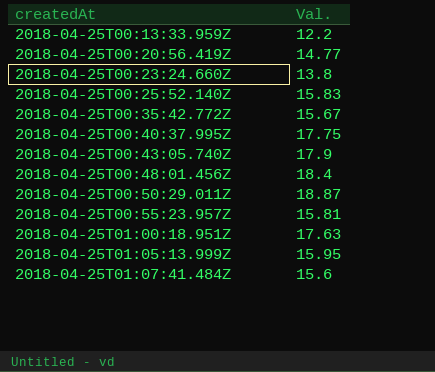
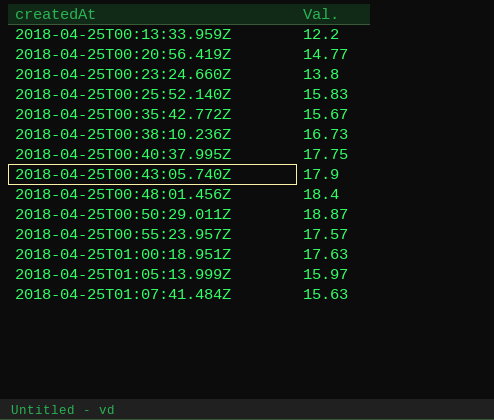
row 2018-04-25T00:38:10.236Z: none -> 16.73
2018-04-25T00:55:23.957Z | Val.: 15.81 -> 17.57
2018-04-25T01:05:13.999Z | Val.: 15.95 -> 15.97
2018-04-25T01:07:41.484Z | Val.: 15.6 -> 15.63

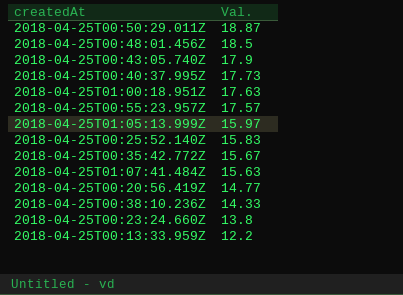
row order: createdAt ascending -> Val. descending
2018-04-25T00:48:01.456Z | Val.: 18.4 -> 18.5
2018-04-25T00:40:37.995Z | Val.: 17.75 -> 17.73
2018-04-25T00:38:10.236Z | Val.: 16.73 -> 14.33

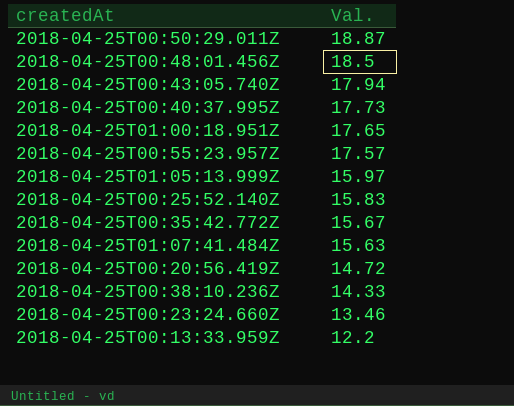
2018-04-25T00:43:05.740Z | Val.: 17.9 -> 17.94
2018-04-25T01:00:18.951Z | Val.: 17.63 -> 17.65
2018-04-25T00:20:56.419Z | Val.: 14.77 -> 14.72
2018-04-25T00:23:24.660Z | Val.: 13.8 -> 13.46

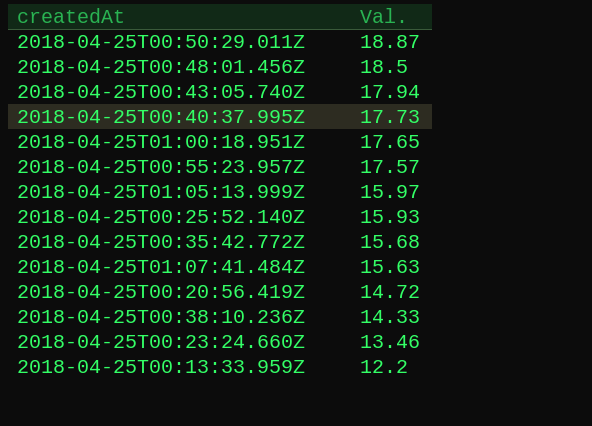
2018-04-25T00:25:52.140Z | Val.: 15.83 -> 15.93
2018-04-25T00:35:42.772Z | Val.: 15.67 -> 15.68

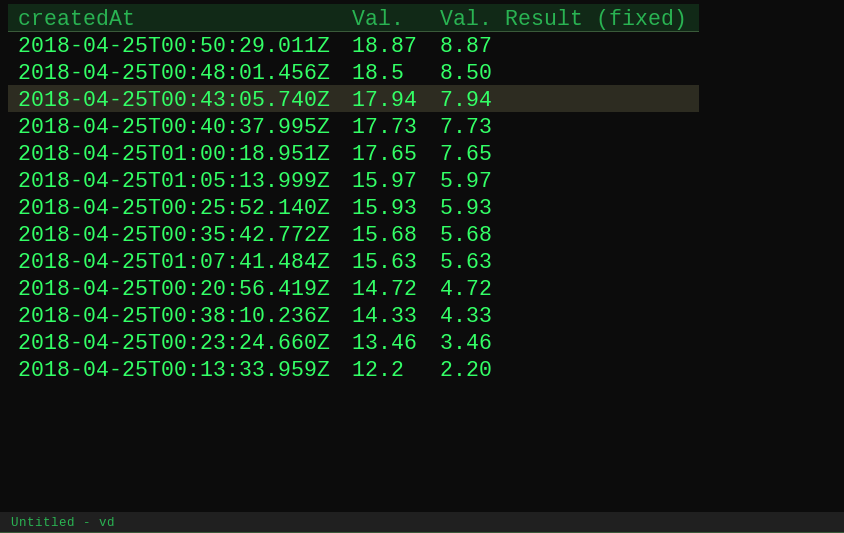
column Val. Result (fixed) | formula: none -> [Val.] - 10
row 2018-04-25T00:55:23.957Z: 17.57 -> none

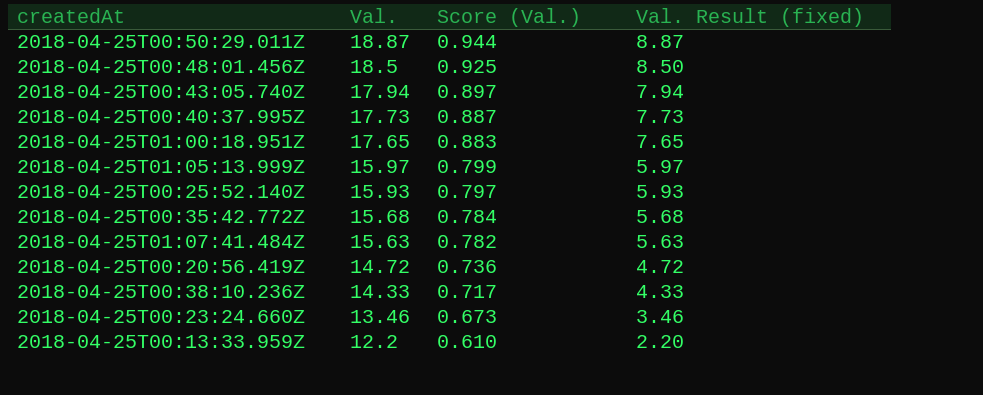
column Score (Val.) | formula: none -> [Val.] * 0.05

